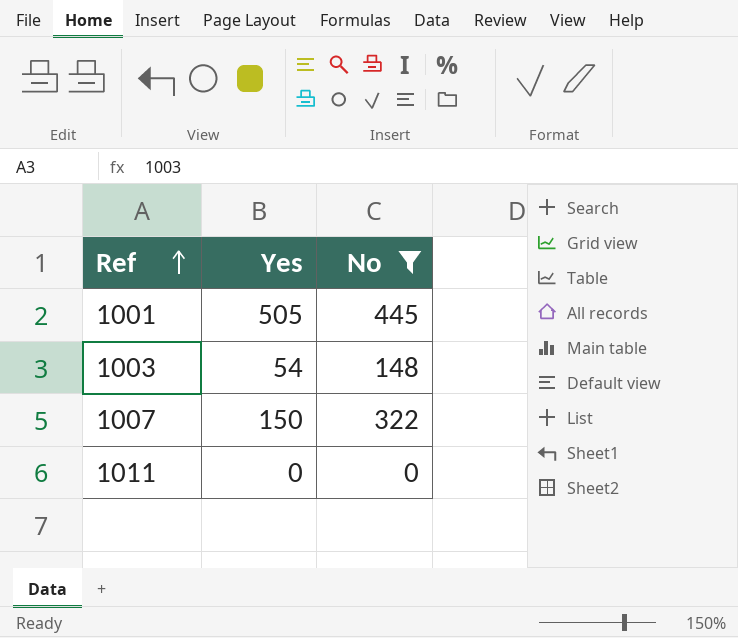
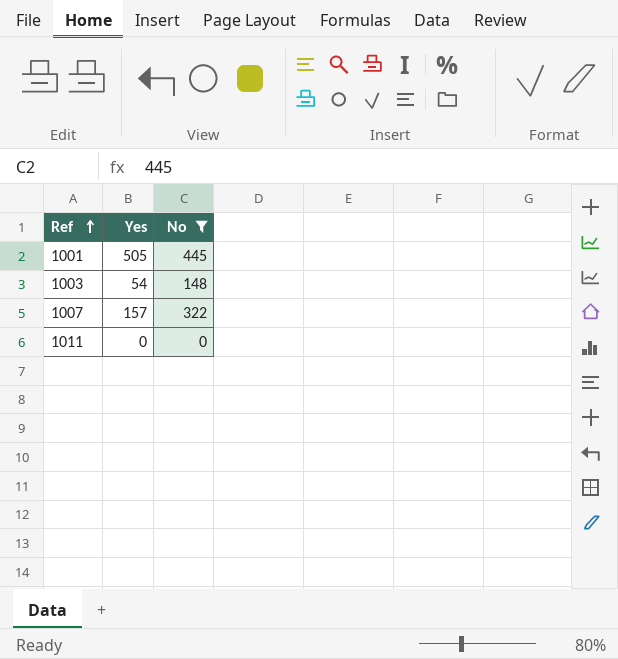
1007 | Yes: 150 -> 157

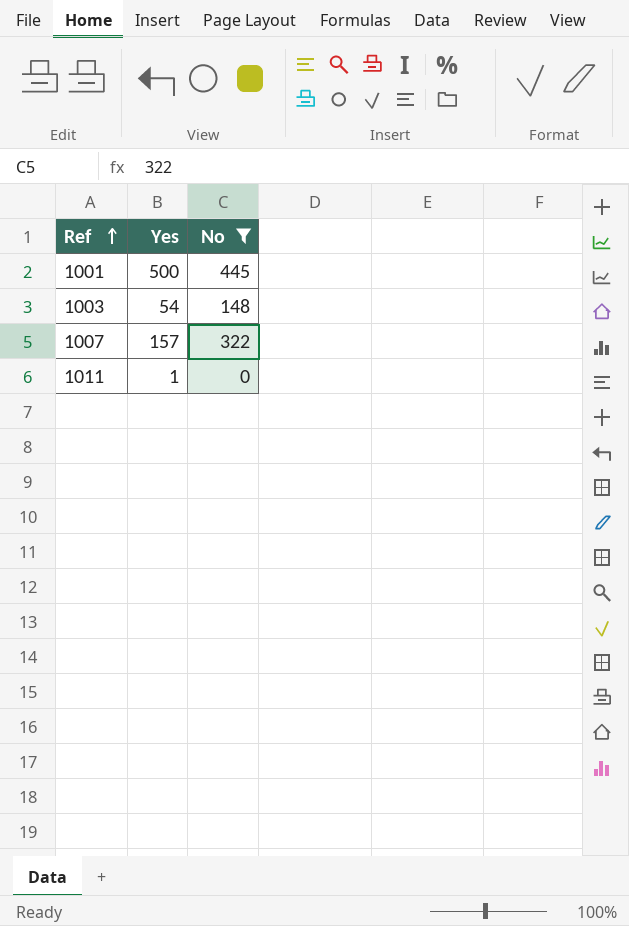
1001 | Yes: 505 -> 500
1011 | Yes: 0 -> 1

